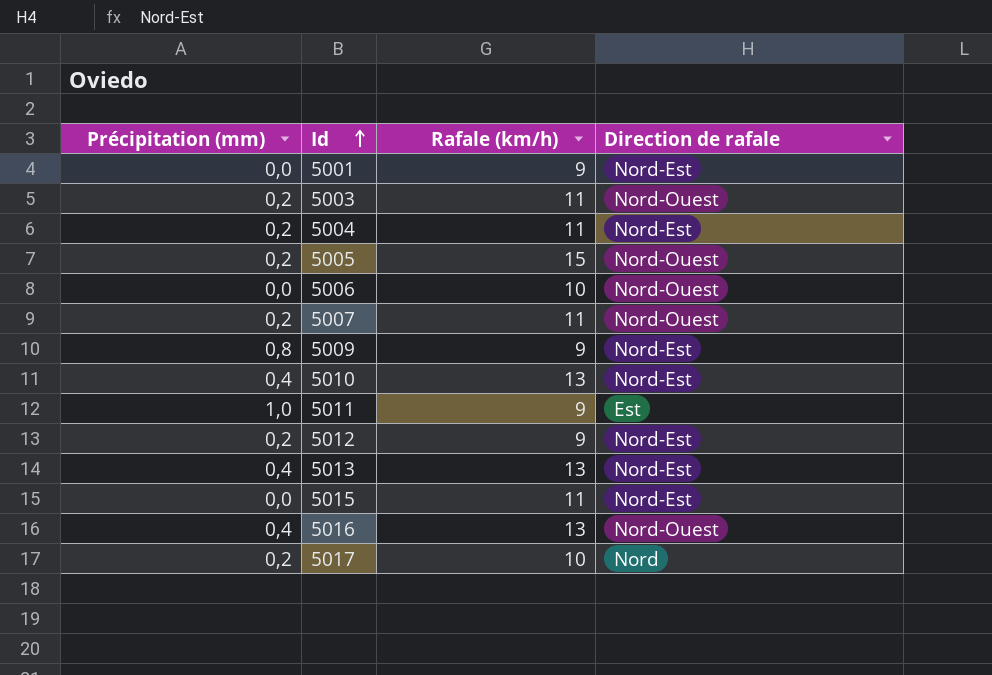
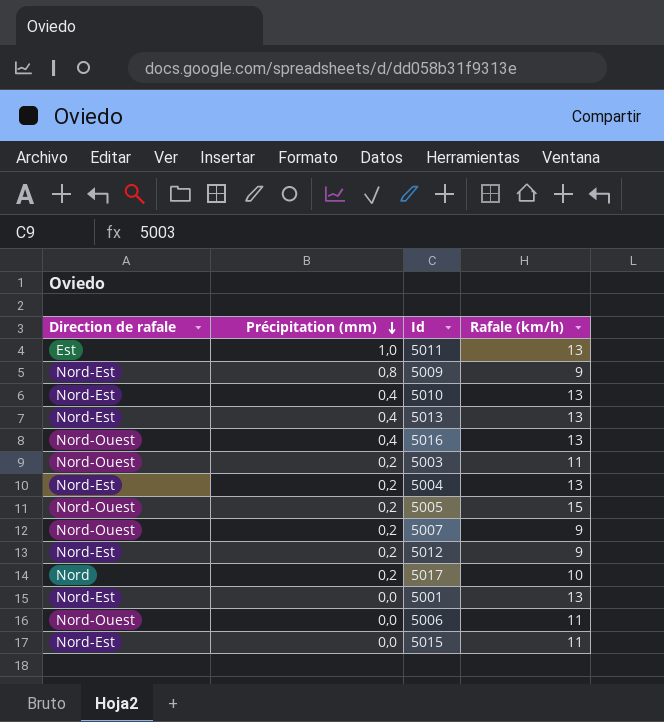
row order: Id ascending -> Précipitation (mm) descending
column Direction de rafale | position: 4 -> 1
5011 | Rafale (km/h): 9 -> 13
5004 | Rafale (km/h): 11 -> 13
5007 | Rafale (km/h): 11 -> 9
5001 | Rafale (km/h): 9 -> 13
5006 | Rafale (km/h): 10 -> 11

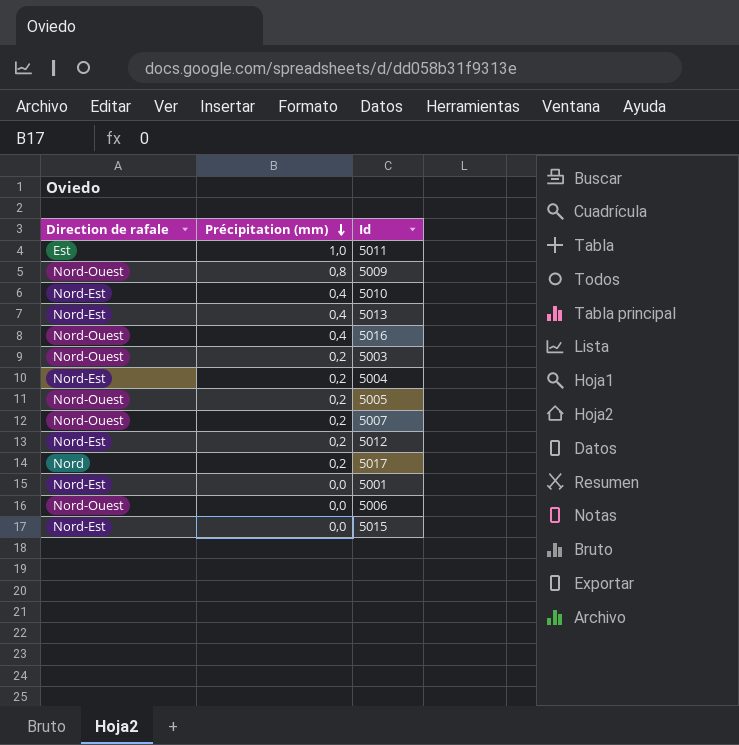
column Rafale (km/h) | position: 4 -> none
5009 | Direction de rafale: Nord-Est -> Nord-Ouest

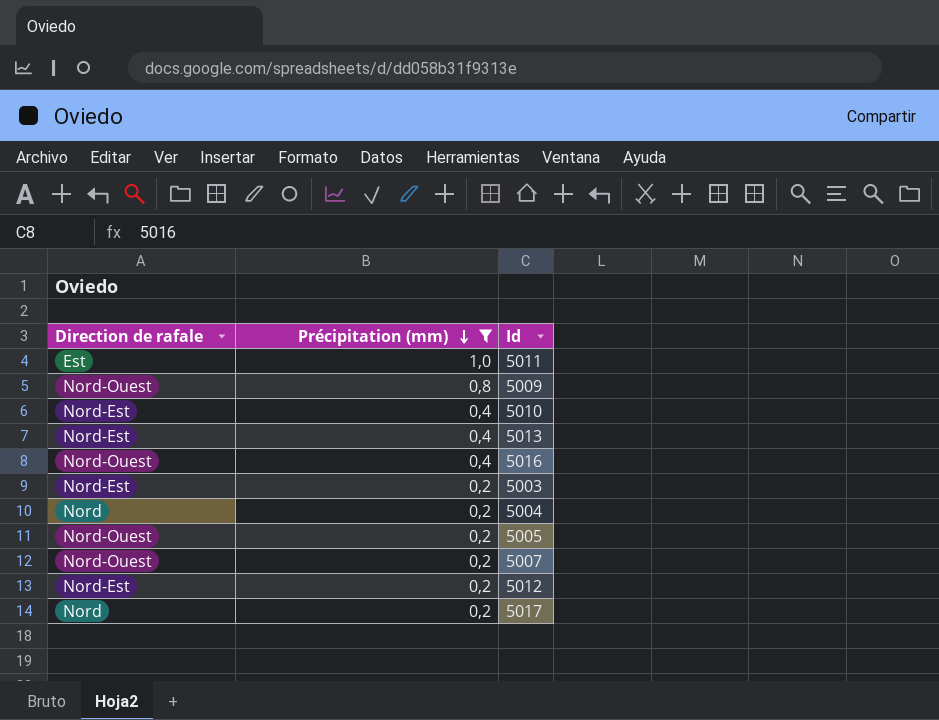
filter: none -> Précipitation (mm) != 0,0
5003 | Direction de rafale: Nord-Ouest -> Nord-Est
5004 | Direction de rafale: Nord-Est -> Nord

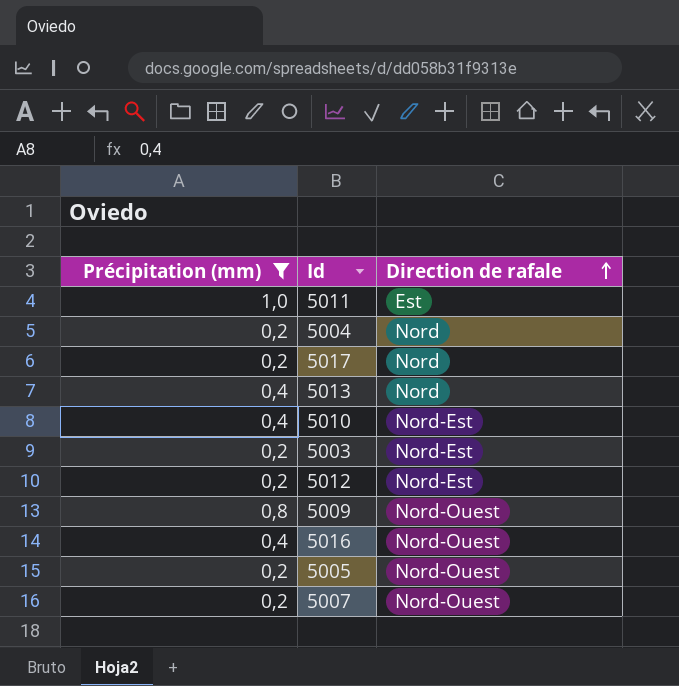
row order: Précipitation (mm) descending -> Direction de rafale ascending
column Direction de rafale | position: 1 -> 3
5013 | Direction de rafale: Nord-Est -> Nord

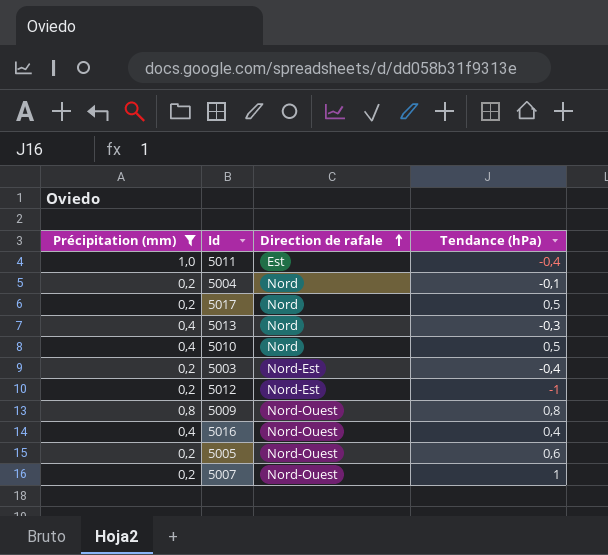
column Tendance (hPa) | position: none -> 4
5010 | Direction de rafale: Nord-Est -> Nord

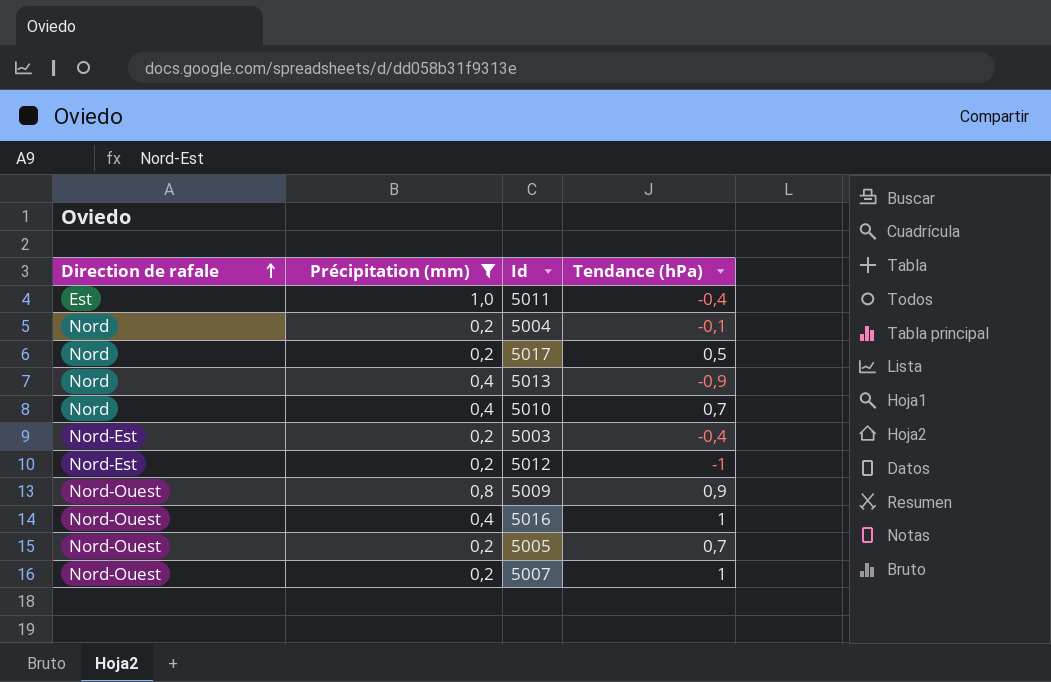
column Direction de rafale | position: 3 -> 1
5013 | Tendance (hPa): -0,3 -> -0,9
5010 | Tendance (hPa): 0,5 -> 0,7
5009 | Tendance (hPa): 0,8 -> 0,9
5016 | Tendance (hPa): 0,4 -> 1
5005 | Tendance (hPa): 0,6 -> 0,7

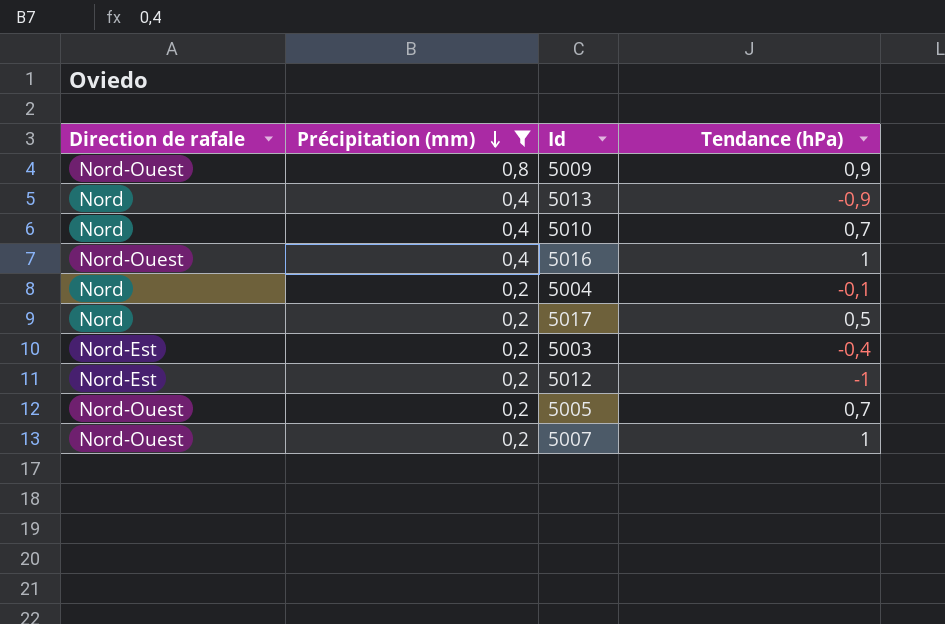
row order: Direction de rafale ascending -> Précipitation (mm) descending
row 5011: Est | 1,0 | -0,4 -> none

